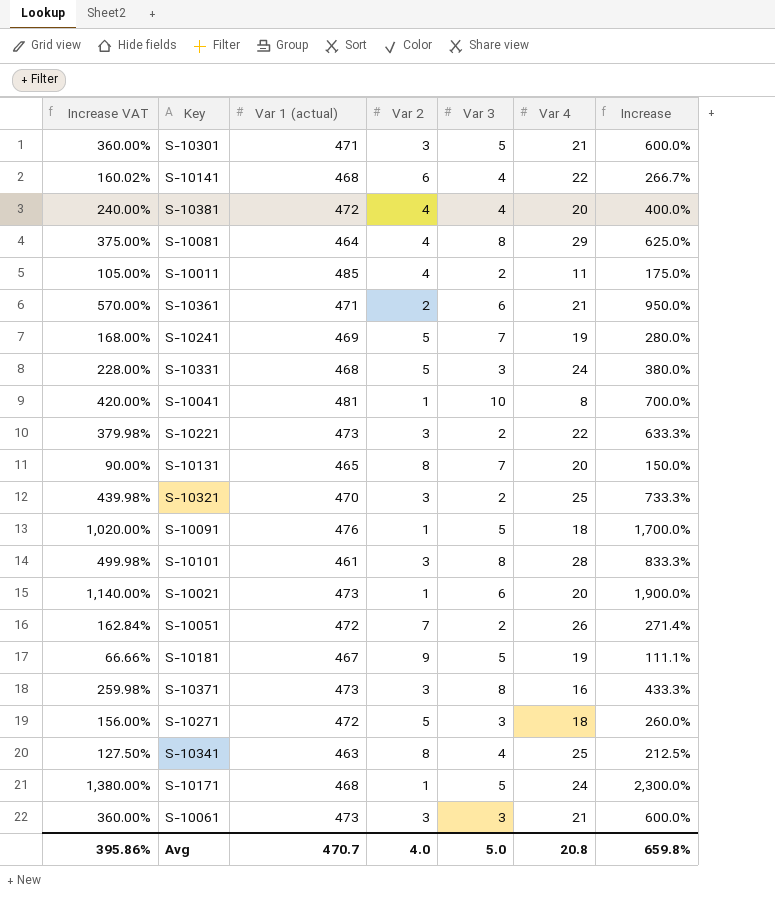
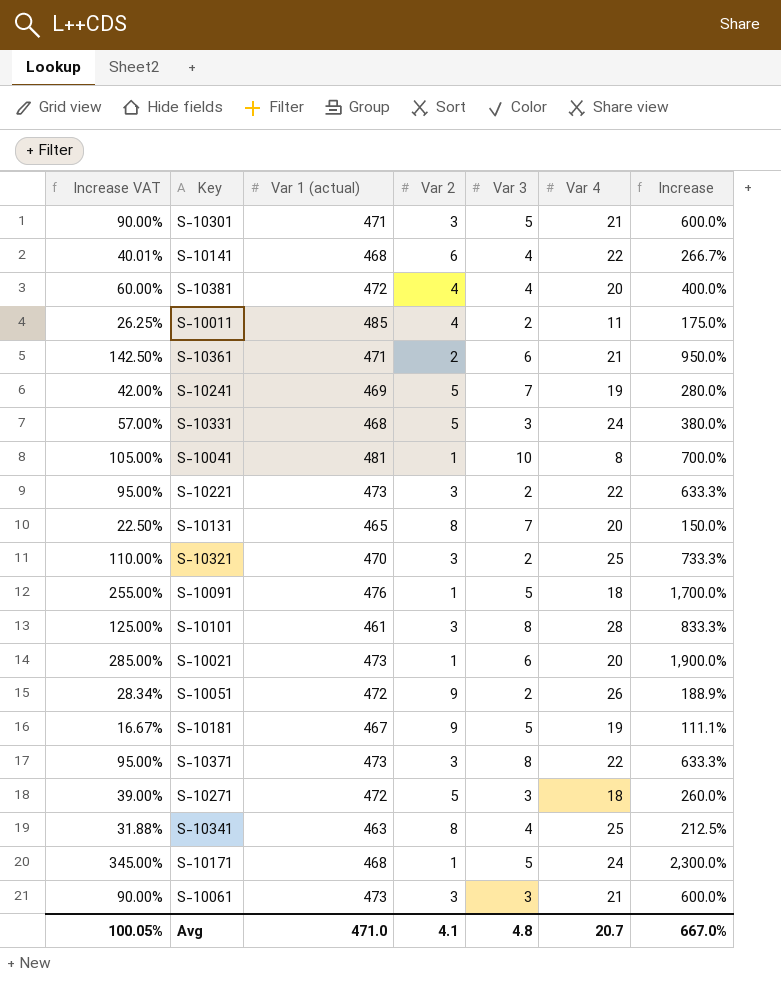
column Increase VAT | formula: [Increase] * 0.6 -> [Increase] * 0.15
row S-10081: 375.00% | 464 | 4 | 8 | 29 | 625.0% -> none
S-10051 | Var 2: 7 -> 9
S-10051 | Increase: 271.4% -> 188.9%
S-10371 | Var 4: 16 -> 22
S-10371 | Increase: 433.3% -> 633.3%
Avg | Increase VAT: 395.86% -> 100.05%
Avg | Var 1 (actual): 470.7 -> 471.0
Avg | Var 2: 4.0 -> 4.1
Avg | Var 3: 5.0 -> 4.8
Avg | Var 4: 20.8 -> 20.7
Avg | Increase: 659.8% -> 667.0%

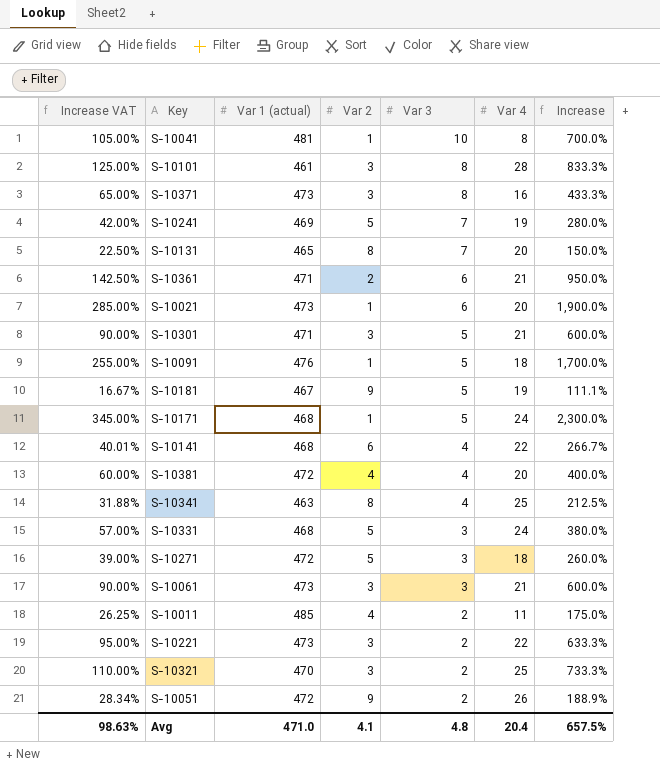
row order: none -> Var 3 descending
S-10371 | Increase VAT: 95.00% -> 65.00%
S-10371 | Var 4: 22 -> 16
S-10371 | Increase: 633.3% -> 433.3%
Avg | Increase VAT: 100.05% -> 98.63%
Avg | Var 4: 20.7 -> 20.4
Avg | Increase: 667.0% -> 657.5%

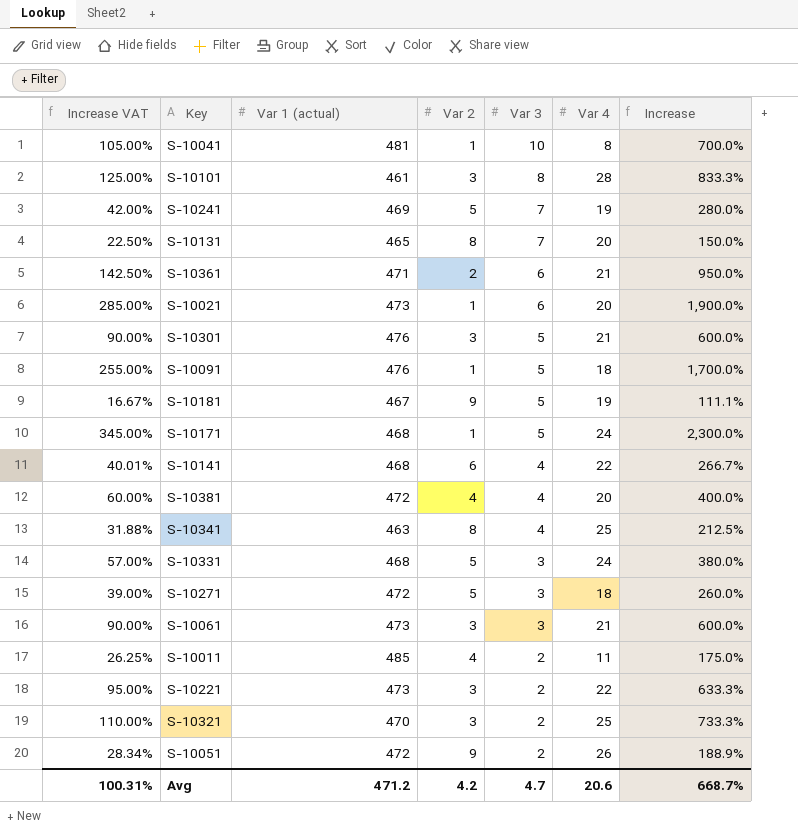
row S-10371: 65.00% | 473 | 3 | 8 | 16 | 433.3% -> none
S-10301 | Var 1 (actual): 471 -> 476
Avg | Increase VAT: 98.63% -> 100.31%
Avg | Var 1 (actual): 471.0 -> 471.2
Avg | Var 2: 4.1 -> 4.2
Avg | Var 3: 4.8 -> 4.7
Avg | Var 4: 20.4 -> 20.6
Avg | Increase: 657.5% -> 668.7%

